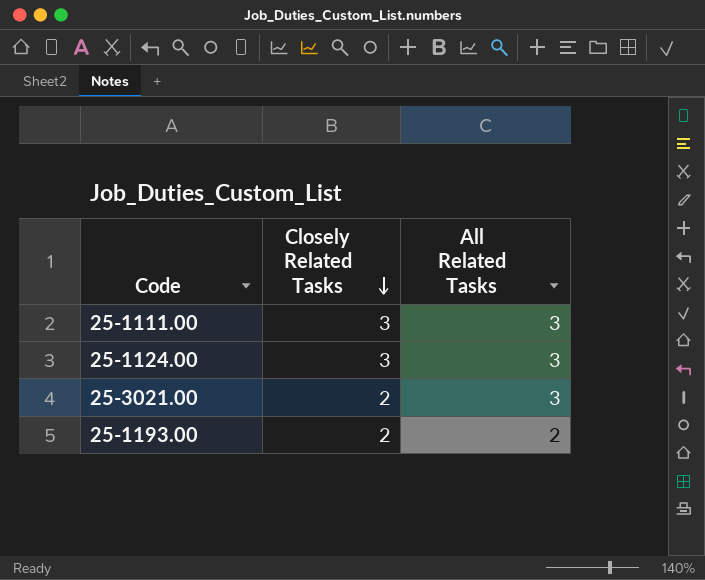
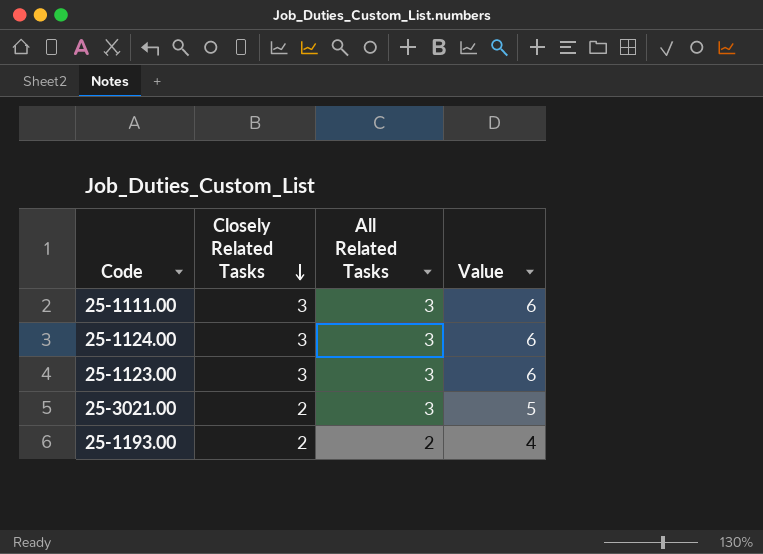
column Value | formula: none -> [Closely Related Tasks] + [All Related Tasks]
row 25-1123.00: none -> 3 | 3 | 6

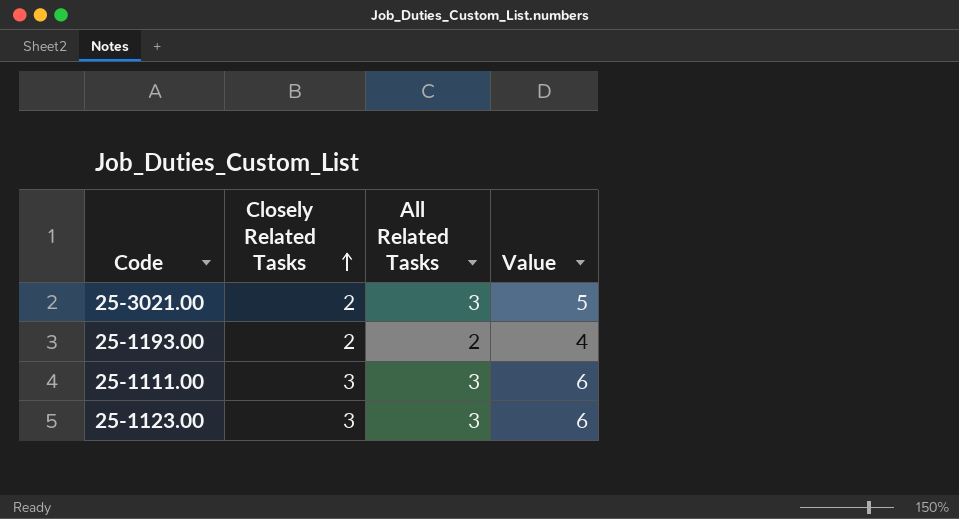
row order: Closely Related Tasks descending -> Closely Related Tasks ascending
row 25-1124.00: 3 | 3 | 6 -> none

